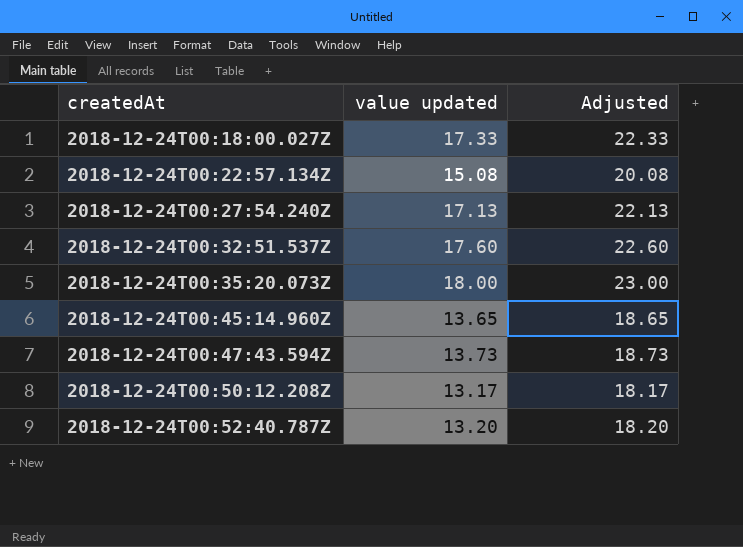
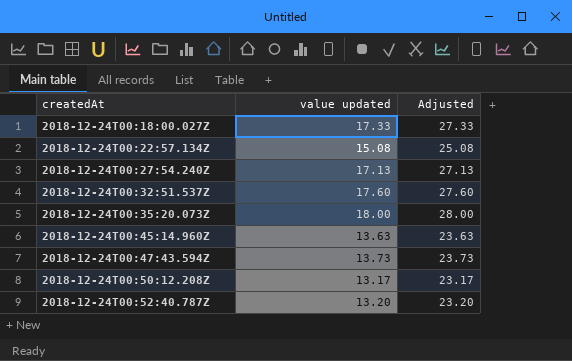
column Adjusted | formula: [value updated] + 5 -> [value updated] + 10
2018-12-24T00:45:14.960Z | value updated: 13.65 -> 13.63

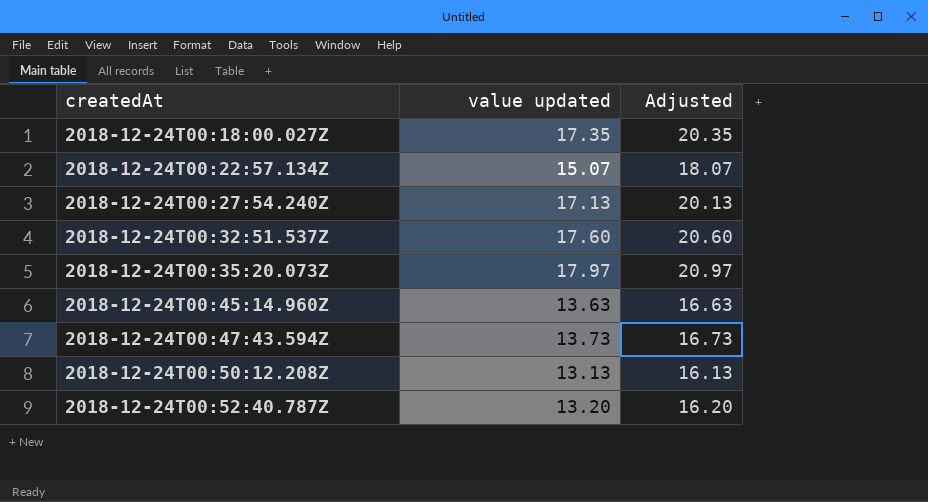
column Adjusted | formula: [value updated] + 10 -> [value updated] + 3
2018-12-24T00:18:00.027Z | value updated: 17.33 -> 17.35
2018-12-24T00:22:57.134Z | value updated: 15.08 -> 15.07
2018-12-24T00:35:20.073Z | value updated: 18.00 -> 17.97
2018-12-24T00:50:12.208Z | value updated: 13.17 -> 13.13

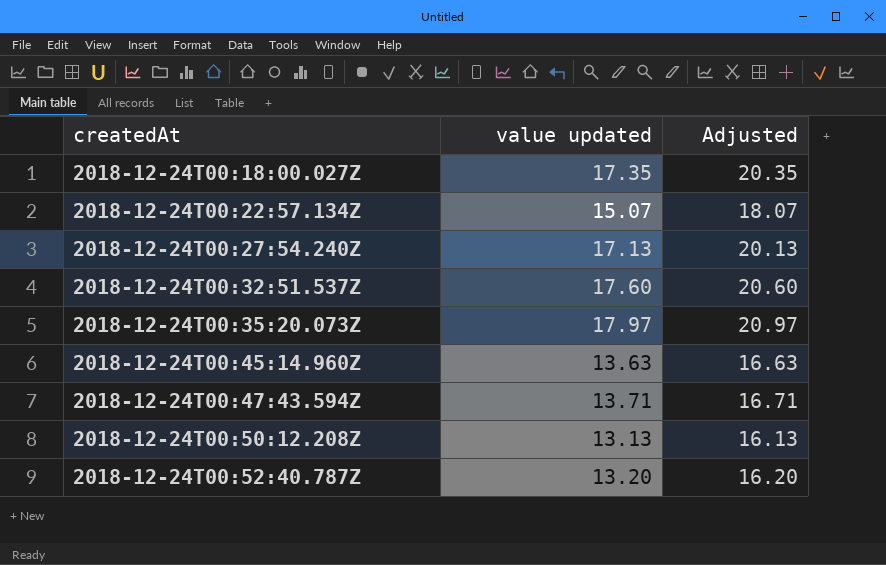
2018-12-24T00:47:43.594Z | value updated: 13.73 -> 13.71
2018-12-24T00:47:43.594Z | Adjusted: 16.73 -> 16.71

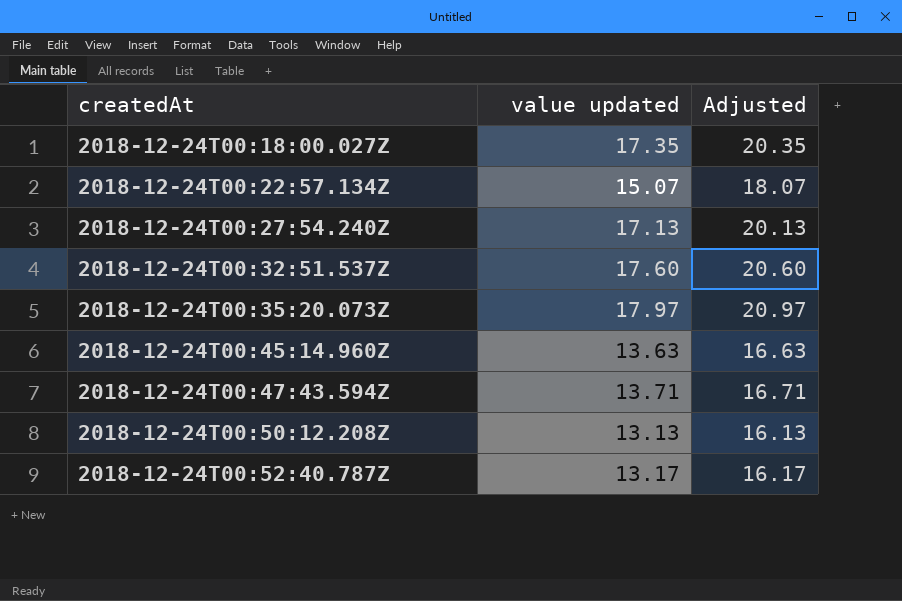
2018-12-24T00:52:40.787Z | value updated: 13.20 -> 13.17
2018-12-24T00:52:40.787Z | Adjusted: 16.20 -> 16.17

